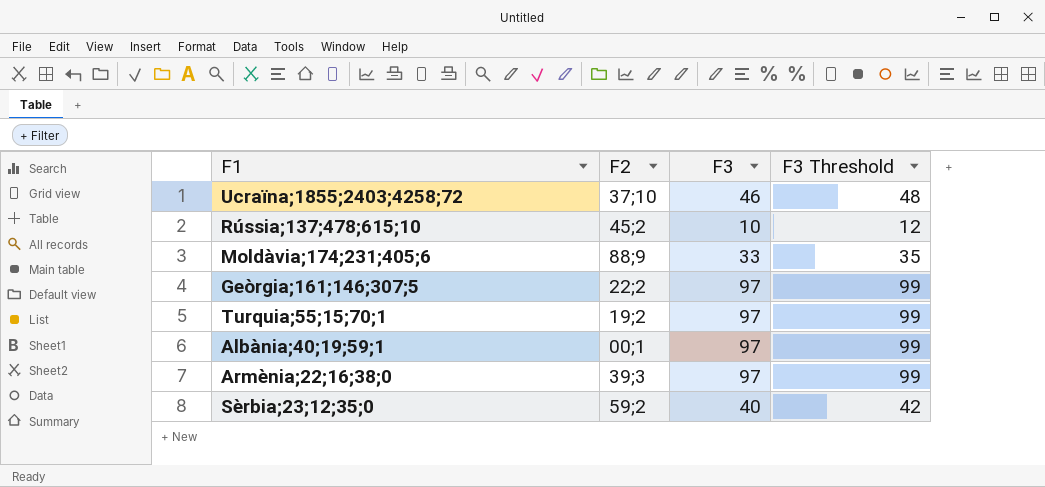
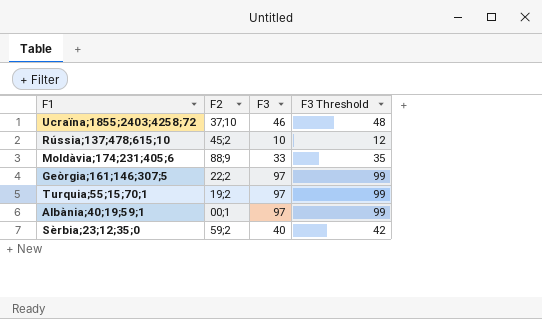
row Armènia;22;16;38;0: 39;3 | 97 | 99 -> none

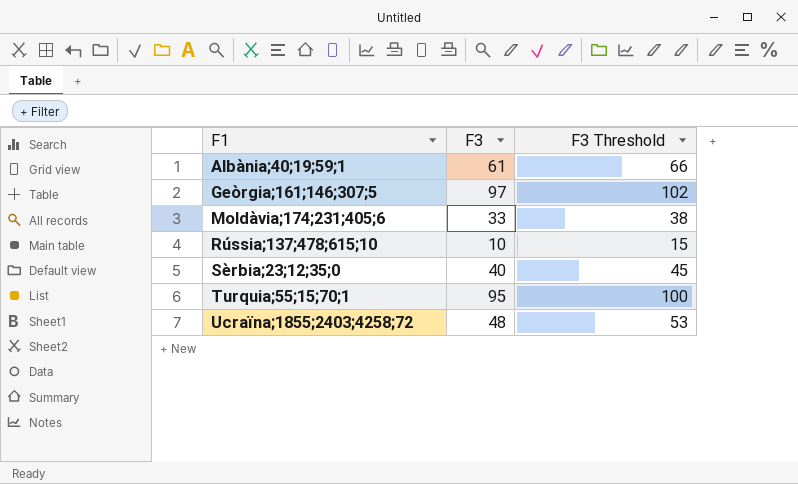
row order: none -> F1 ascending
column F2 | position: 2 -> none
column F3 Threshold | formula: [F3] + 2 -> [F3] + 5
Albània;40;19;59;1 | F3: 97 -> 61
Turquia;55;15;70;1 | F3: 97 -> 95
Ucraïna;1855;2403;4258;72 | F3: 46 -> 48

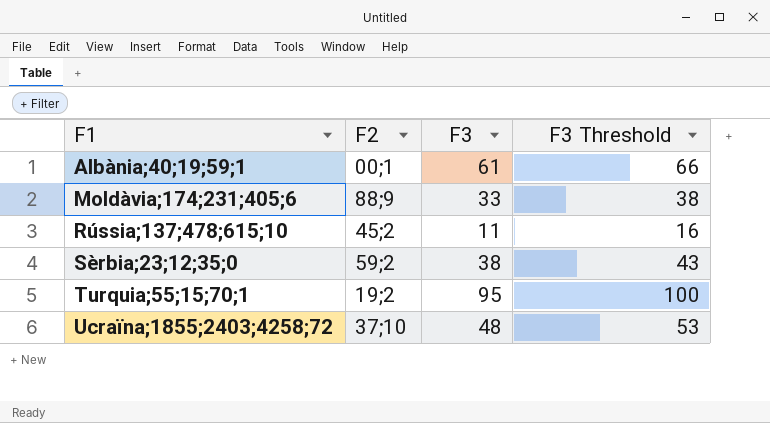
column F2 | position: none -> 2
row Geòrgia;161;146;307;5: 97 | 102 -> none
Rússia;137;478;615;10 | F3: 10 -> 11
Rússia;137;478;615;10 | F3 Threshold: 15 -> 16
Sèrbia;23;12;35;0 | F3: 40 -> 38
Sèrbia;23;12;35;0 | F3 Threshold: 45 -> 43

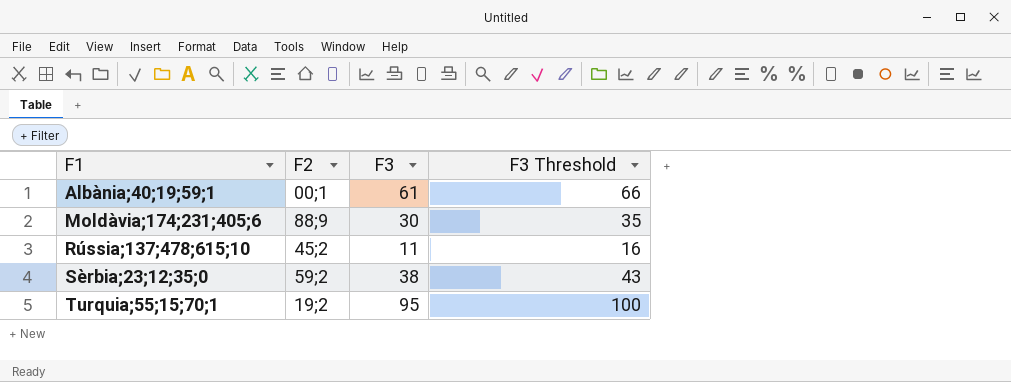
row Ucraïna;1855;2403;4258;72: 37;10 | 48 | 53 -> none
Moldàvia;174;231;405;6 | F3: 33 -> 30
Moldàvia;174;231;405;6 | F3 Threshold: 38 -> 35

